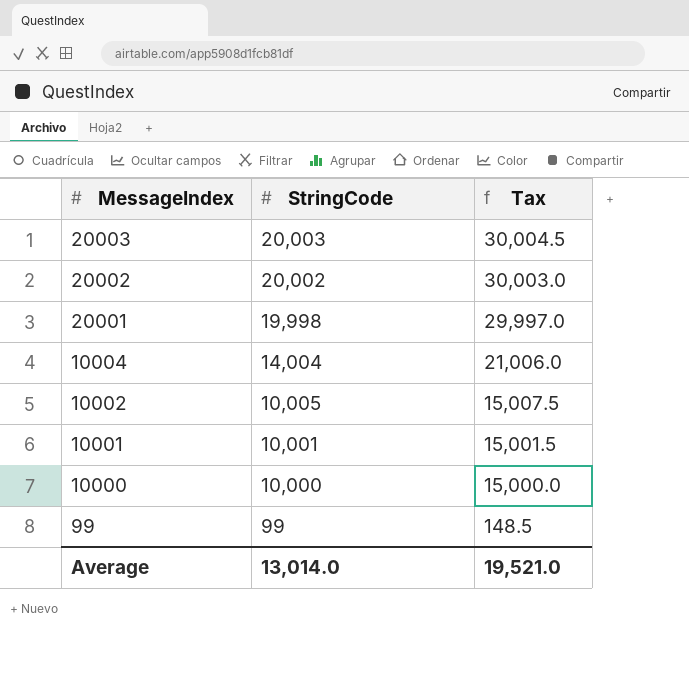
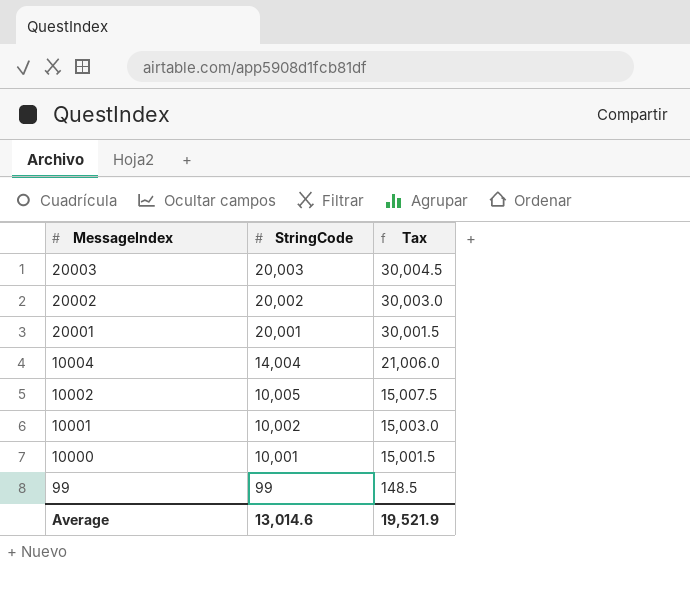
20001 | StringCode: 19,998 -> 20,001
20001 | Tax: 29,997.0 -> 30,001.5
10001 | StringCode: 10,001 -> 10,002
10001 | Tax: 15,001.5 -> 15,003.0
10000 | StringCode: 10,000 -> 10,001
10000 | Tax: 15,000.0 -> 15,001.5
Average | StringCode: 13,014.0 -> 13,014.6
Average | Tax: 19,521.0 -> 19,521.9

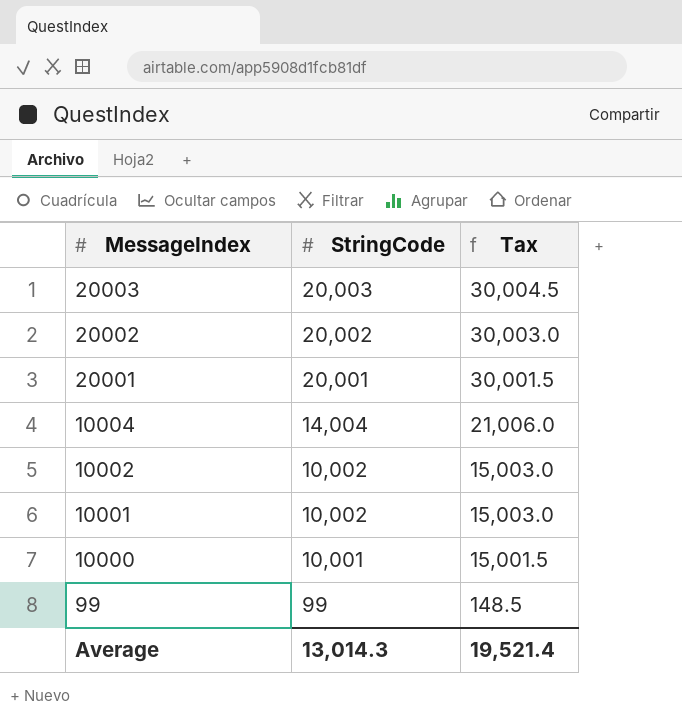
10002 | StringCode: 10,005 -> 10,002
10002 | Tax: 15,007.5 -> 15,003.0
Average | StringCode: 13,014.6 -> 13,014.3
Average | Tax: 19,521.9 -> 19,521.4

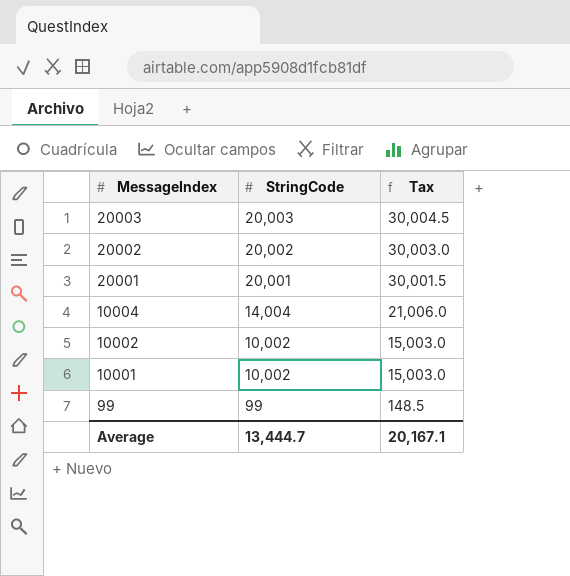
row 10000: 10,001 | 15,001.5 -> none
Average | StringCode: 13,014.3 -> 13,444.7
Average | Tax: 19,521.4 -> 20,167.1

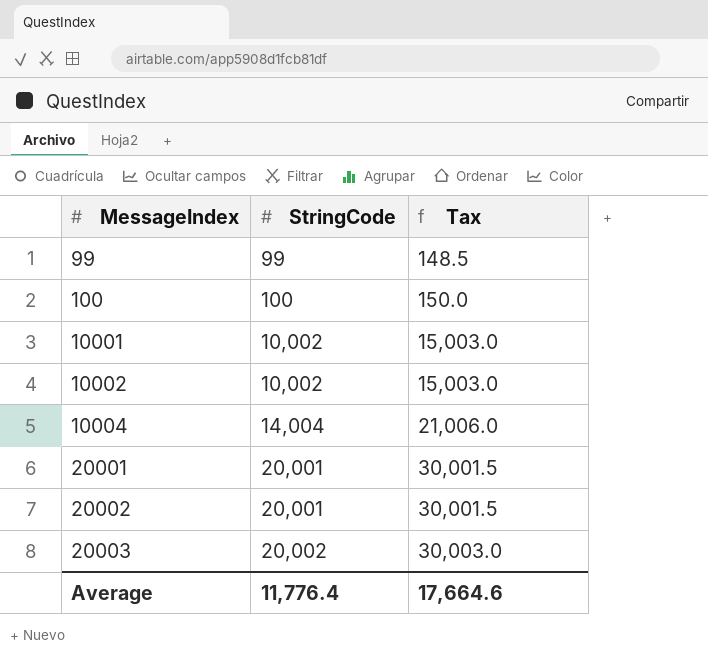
row order: MessageIndex descending -> MessageIndex ascending
row 100: none -> 100 | 150.0
20002 | StringCode: 20,002 -> 20,001
20002 | Tax: 30,003.0 -> 30,001.5
20003 | StringCode: 20,003 -> 20,002
20003 | Tax: 30,004.5 -> 30,003.0
Average | StringCode: 13,444.7 -> 11,776.4
Average | Tax: 20,167.1 -> 17,664.6

